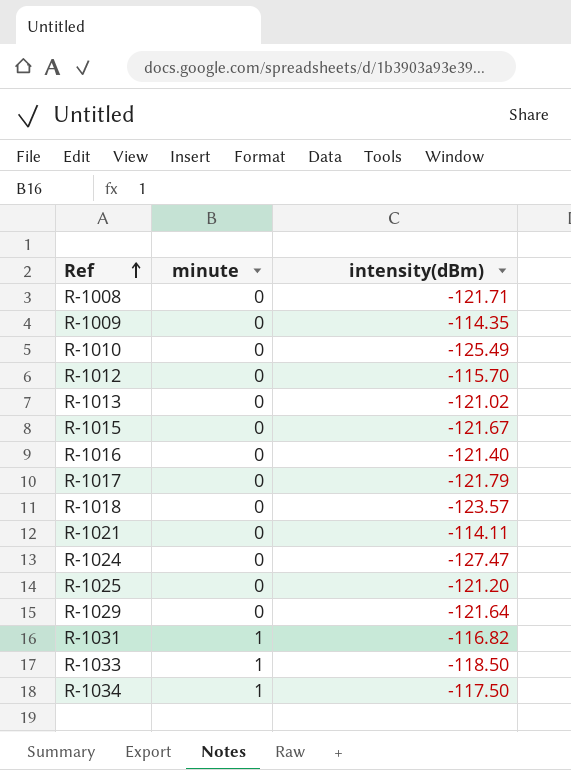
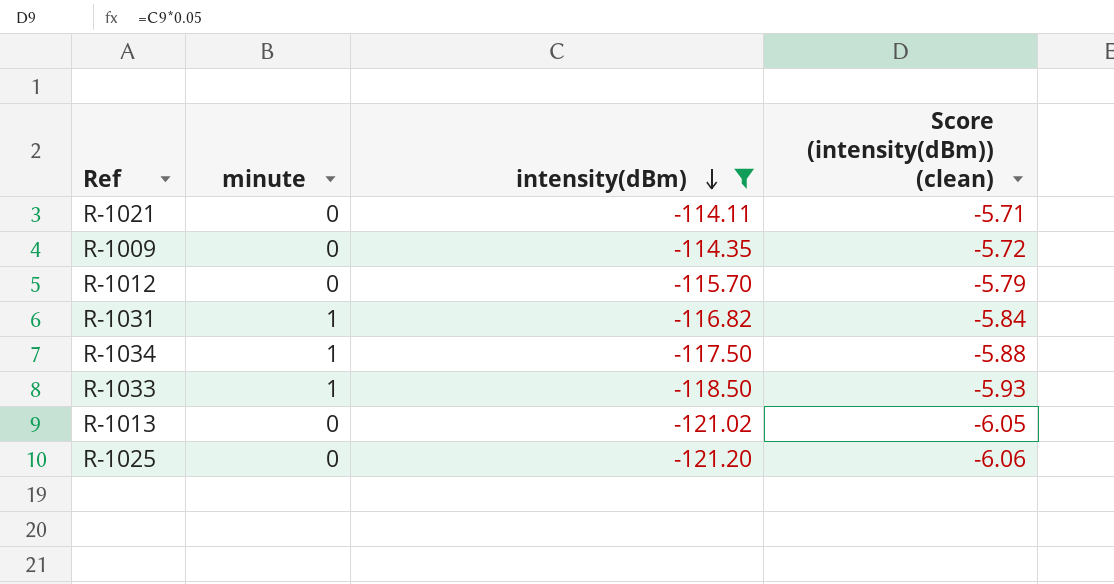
filter: none -> intensity(dBm) >= -121.20
row order: Ref ascending -> intensity(dBm) descending
column Score (intensity(dBm)) (clean) | formula: none -> [intensity(dBm)] * 0.05

